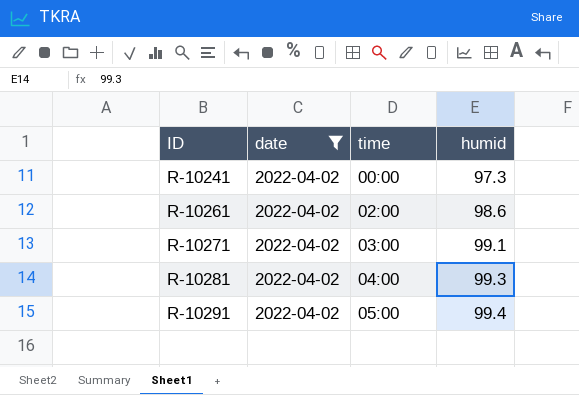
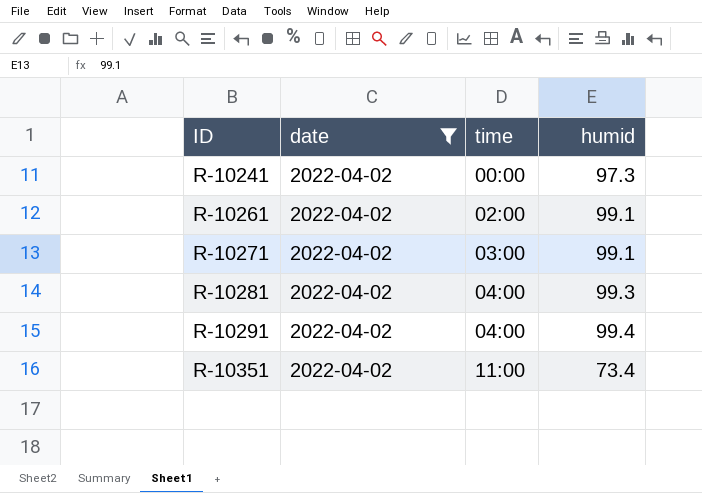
R-10261 | humid: 98.6 -> 99.1
R-10291 | time: 05:00 -> 04:00
row R-10351: none -> 2022-04-02 | 11:00 | 73.4

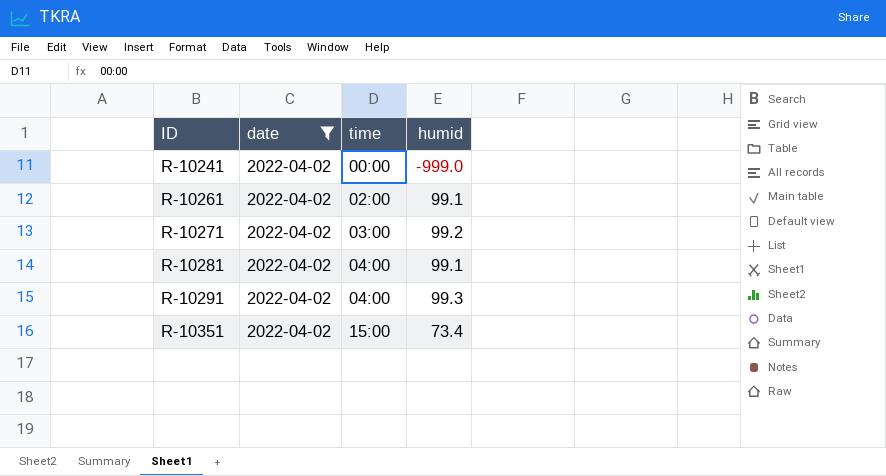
R-10241 | humid: 97.3 -> -999.0
R-10271 | humid: 99.1 -> 99.2
R-10281 | humid: 99.3 -> 99.1
R-10291 | humid: 99.4 -> 99.3
R-10351 | time: 11:00 -> 15:00

